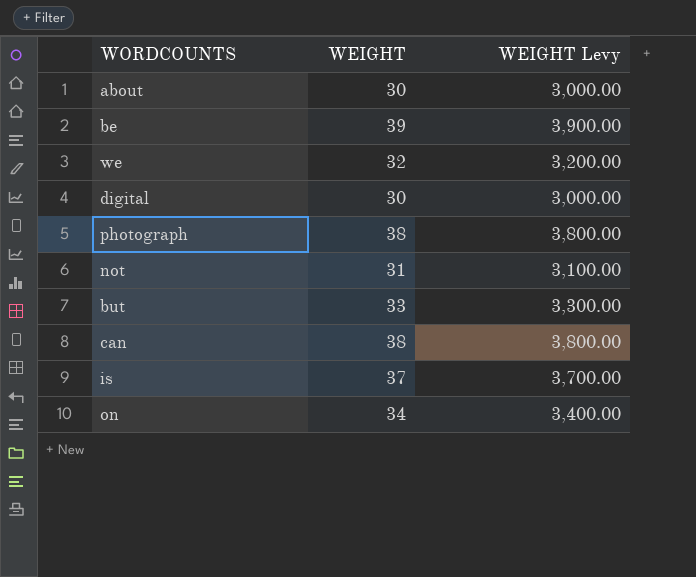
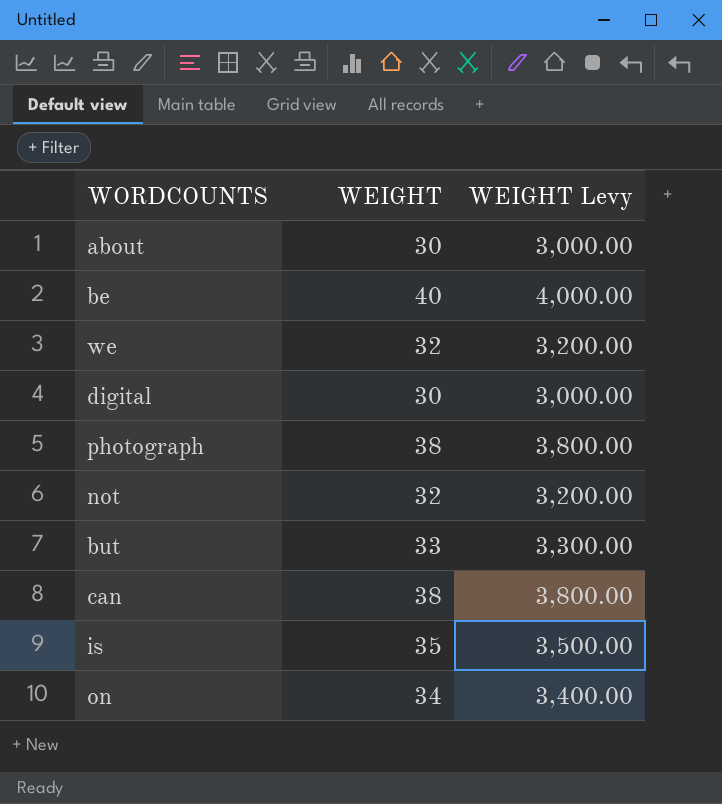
be | WEIGHT: 39 -> 40
be | WEIGHT Levy: 3,900.00 -> 4,000.00
not | WEIGHT: 31 -> 32
not | WEIGHT Levy: 3,100.00 -> 3,200.00
is | WEIGHT: 37 -> 35
is | WEIGHT Levy: 3,700.00 -> 3,500.00

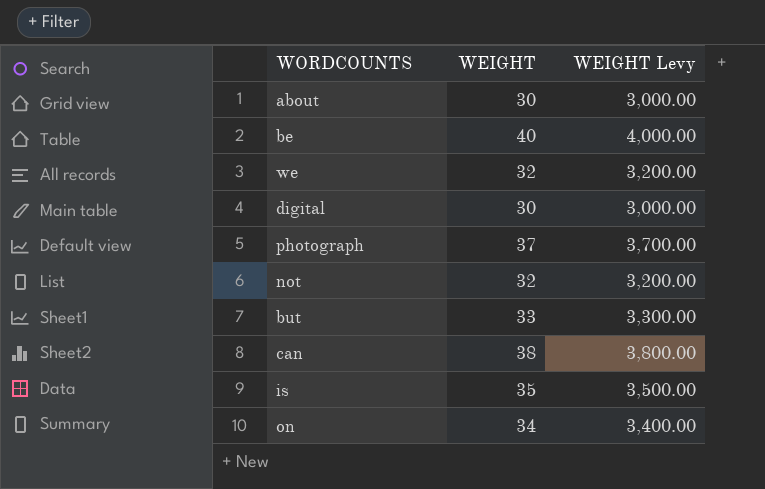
photograph | WEIGHT: 38 -> 37
photograph | WEIGHT Levy: 3,800.00 -> 3,700.00

